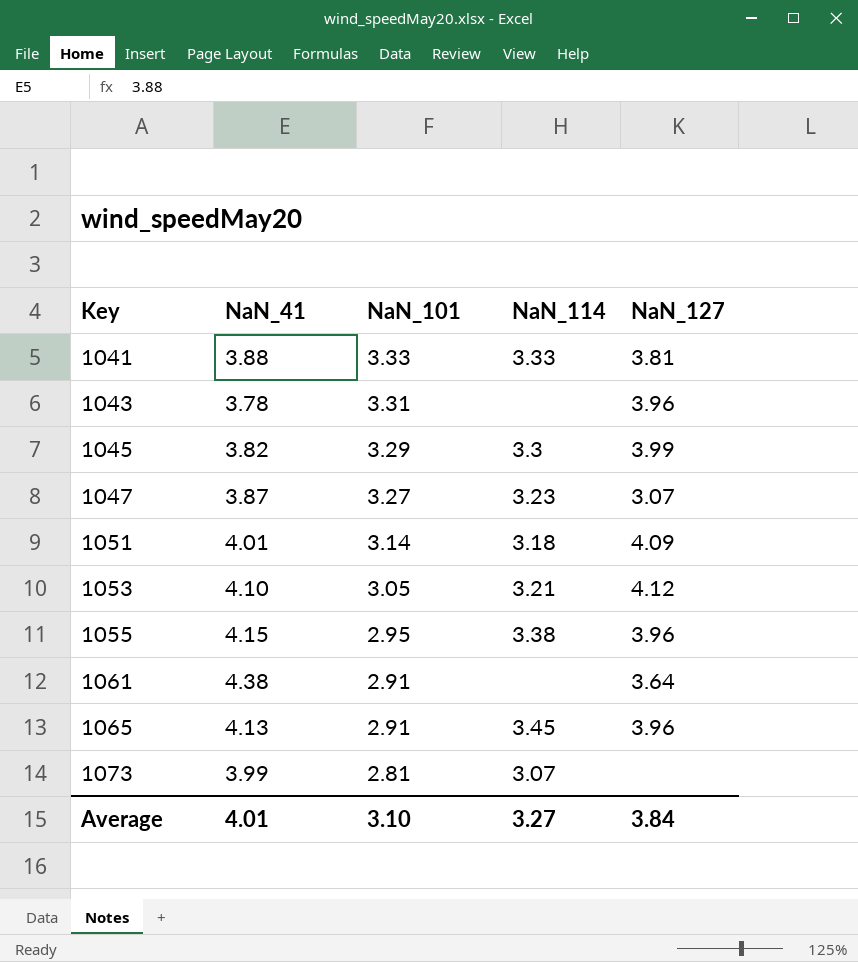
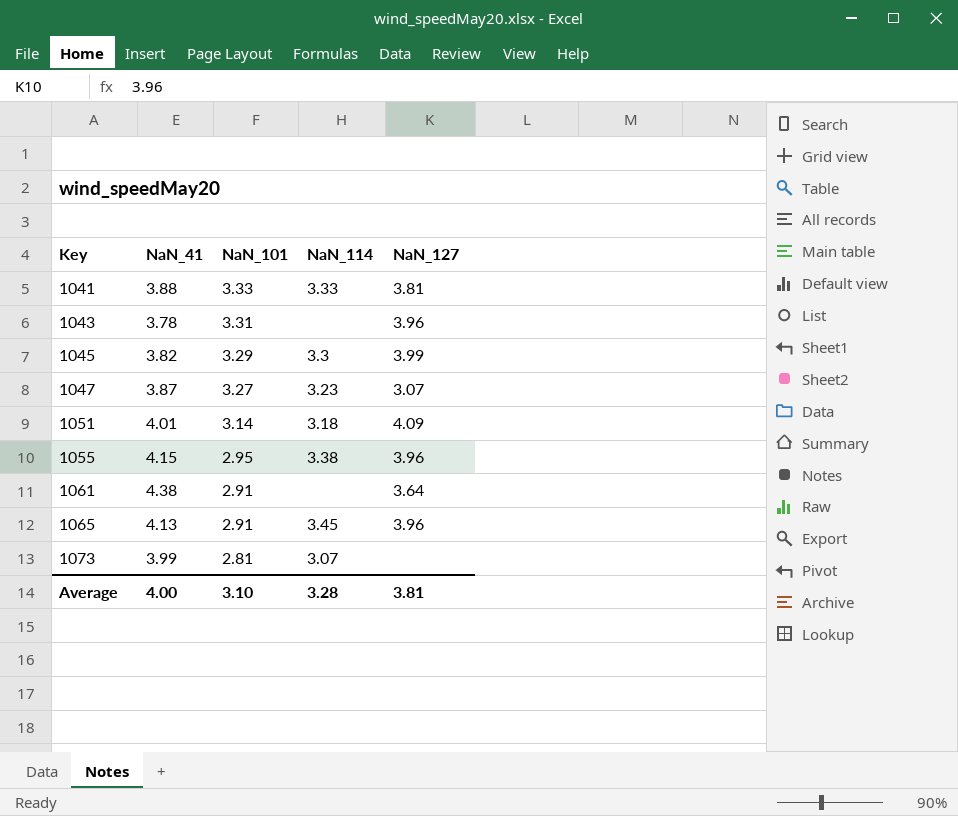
row 1053: 4.10 | 3.05 | 3.21 | 4.12 -> none
Average | NaN_41: 4.01 -> 4.00
Average | NaN_114: 3.27 -> 3.28
Average | NaN_127: 3.84 -> 3.81

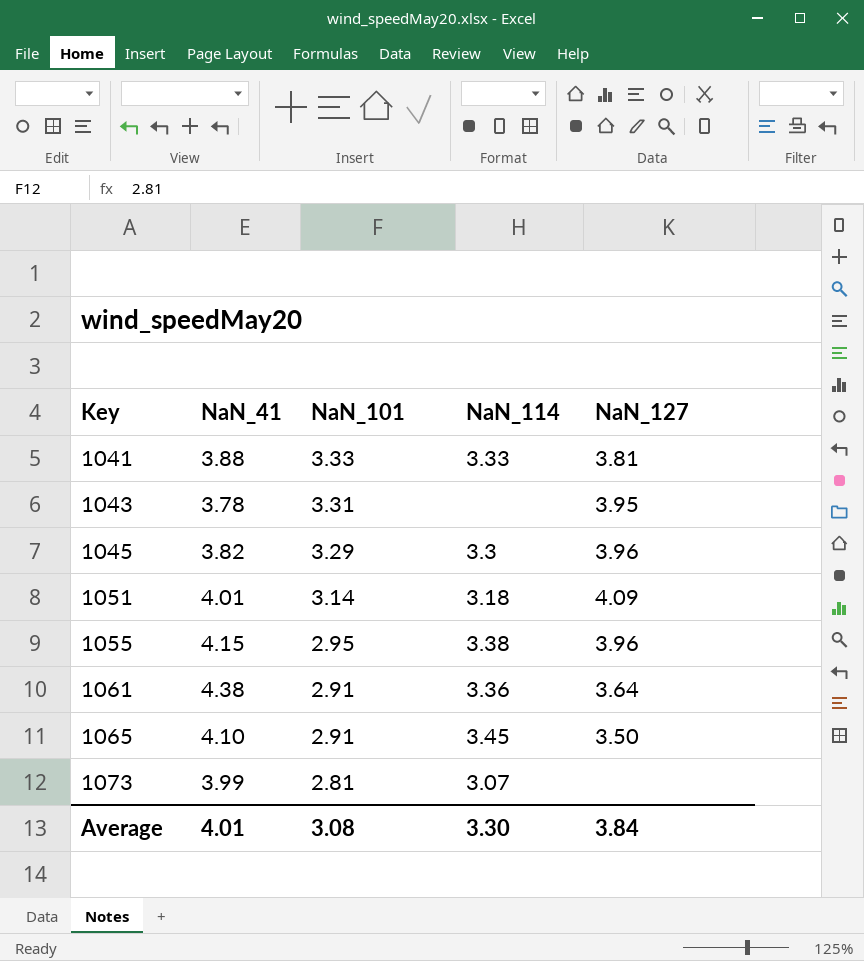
row 1047: 3.87 | 3.27 | 3.23 | 3.07 -> none
1043 | NaN_127: 3.96 -> 3.95
1045 | NaN_127: 3.99 -> 3.96
1061 | NaN_114: none -> 3.36
1065 | NaN_41: 4.13 -> 4.10
1065 | NaN_127: 3.96 -> 3.50
Average | NaN_41: 4.00 -> 4.01
Average | NaN_101: 3.10 -> 3.08
Average | NaN_114: 3.28 -> 3.30
Average | NaN_127: 3.81 -> 3.84

